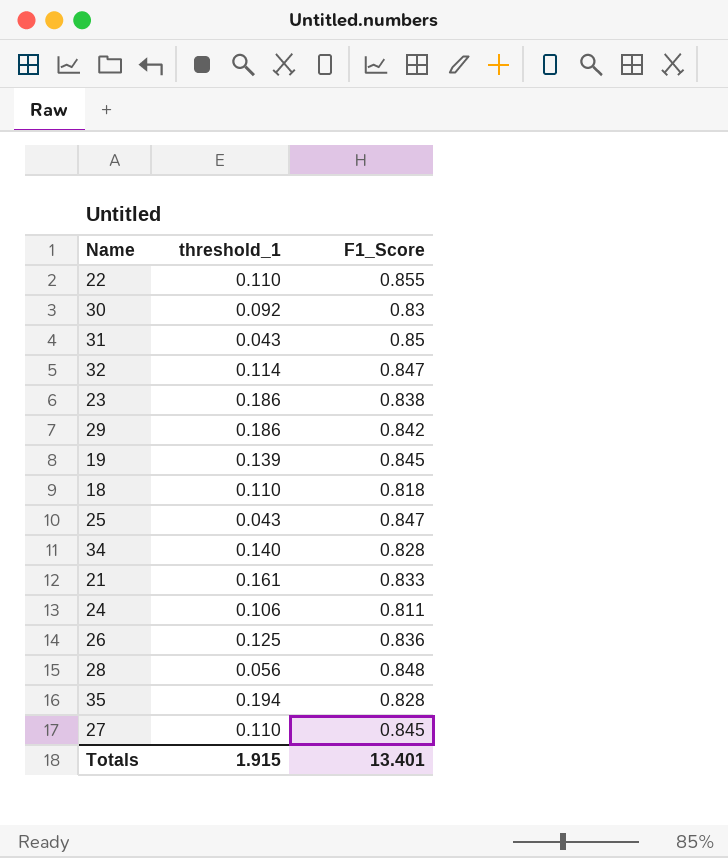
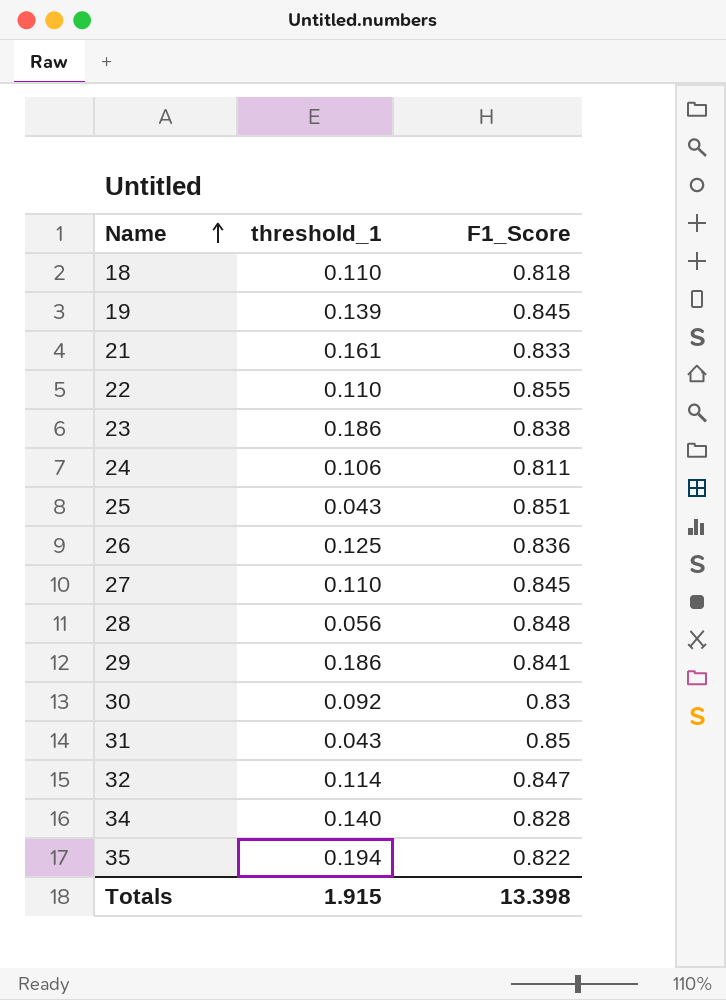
row order: none -> Name ascending
25 | F1_Score: 0.847 -> 0.851
29 | F1_Score: 0.842 -> 0.841
35 | F1_Score: 0.828 -> 0.822
Totals | F1_Score: 13.401 -> 13.398

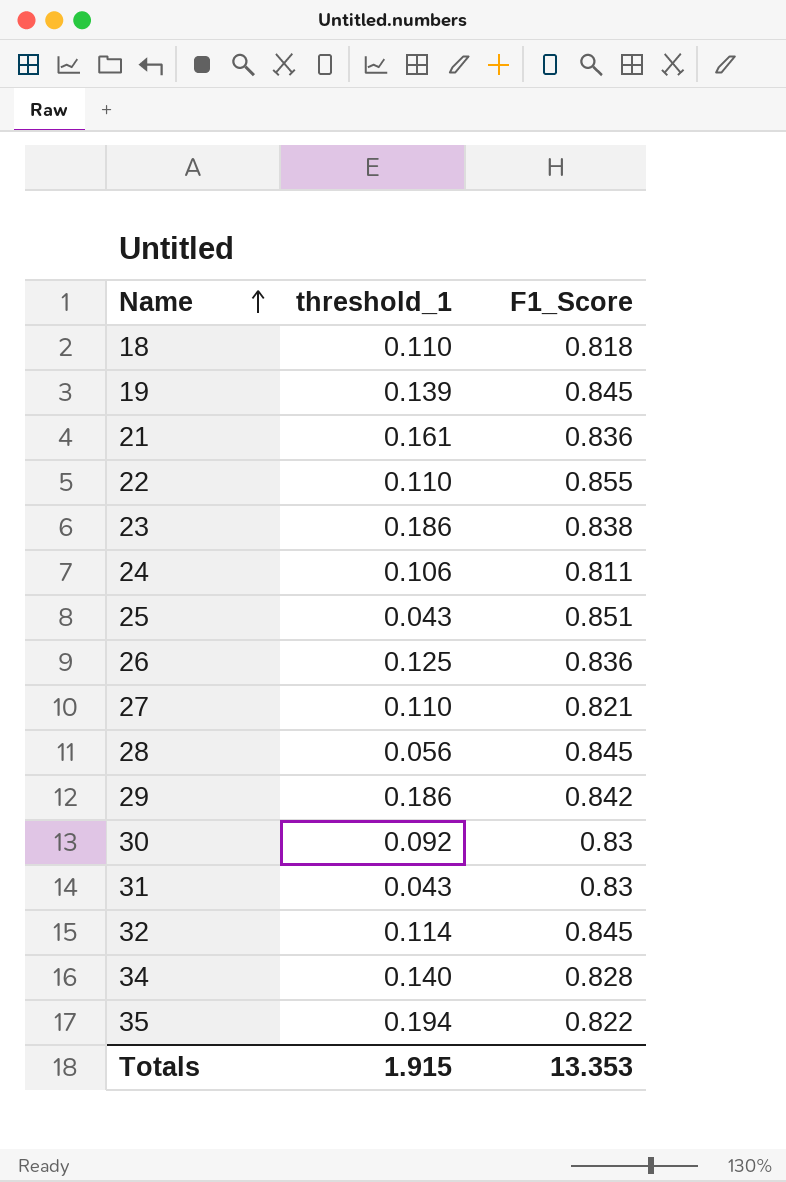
21 | F1_Score: 0.833 -> 0.836
27 | F1_Score: 0.845 -> 0.821
28 | F1_Score: 0.848 -> 0.845
29 | F1_Score: 0.841 -> 0.842
31 | F1_Score: 0.85 -> 0.83
32 | F1_Score: 0.847 -> 0.845
Totals | F1_Score: 13.398 -> 13.353

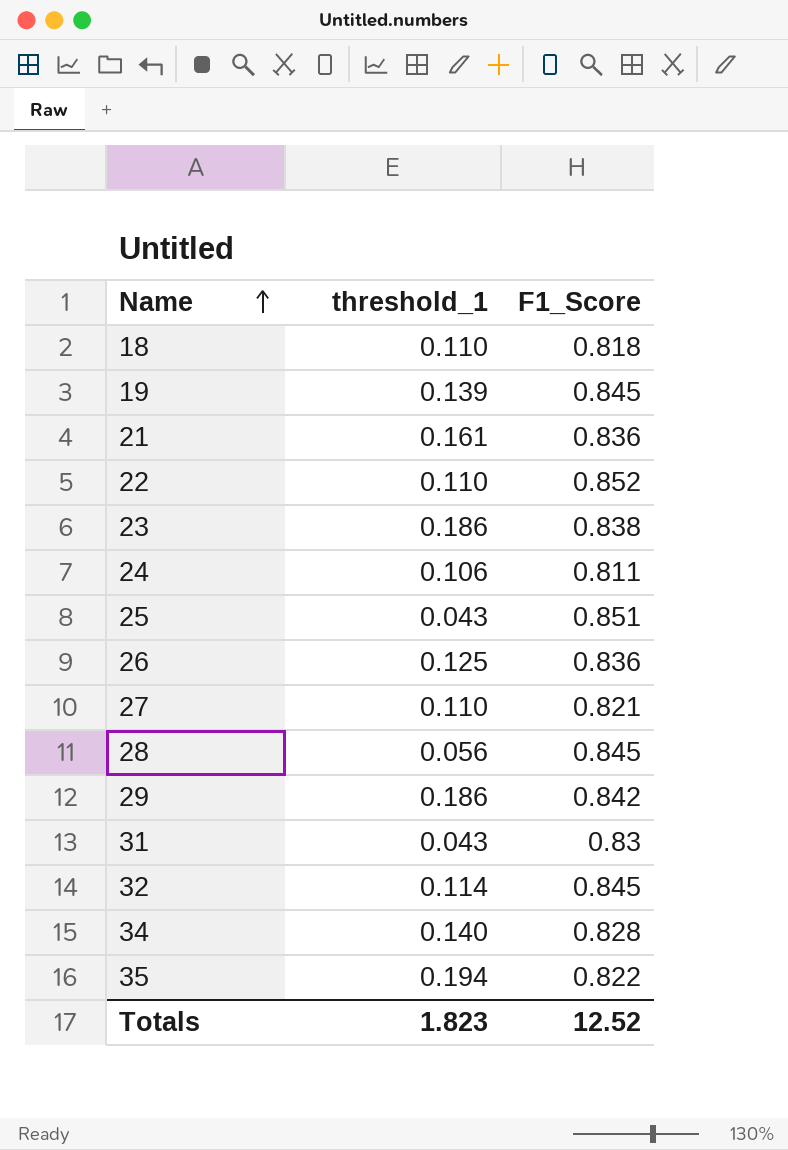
row 30: 0.092 | 0.83 -> none
22 | F1_Score: 0.855 -> 0.852
Totals | threshold_1: 1.915 -> 1.823
Totals | F1_Score: 13.353 -> 12.52

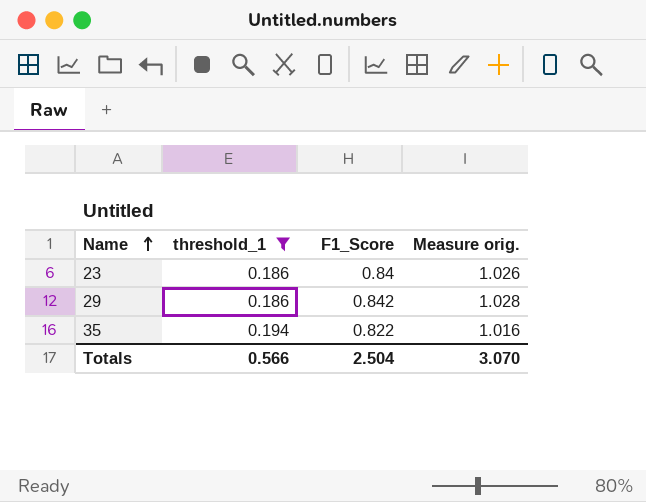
filter: none -> threshold_1 >= 0.186
column Measure orig. | formula: none -> [threshold_1] + [F1_Score]
23 | F1_Score: 0.838 -> 0.84
Totals | threshold_1: 1.823 -> 0.566
Totals | F1_Score: 12.52 -> 2.504

